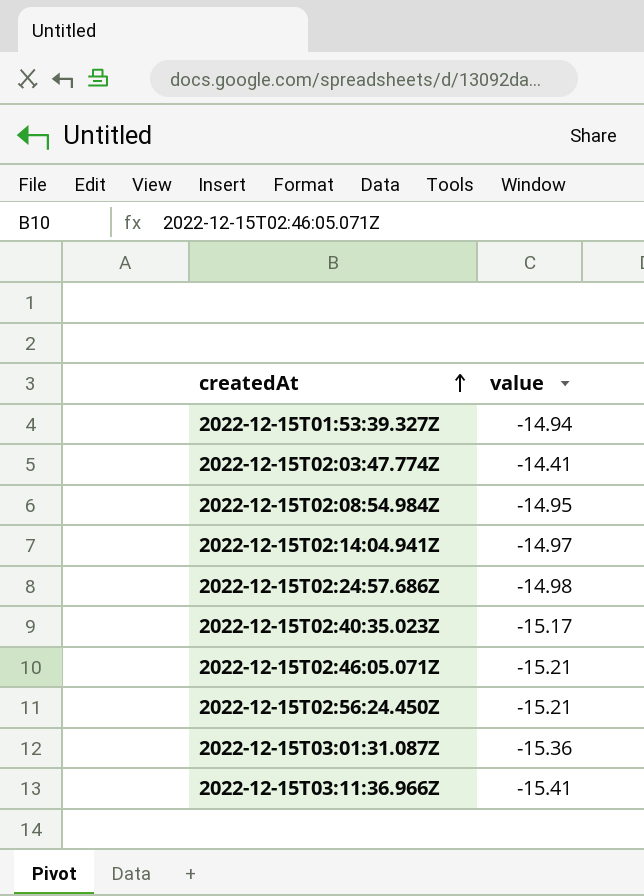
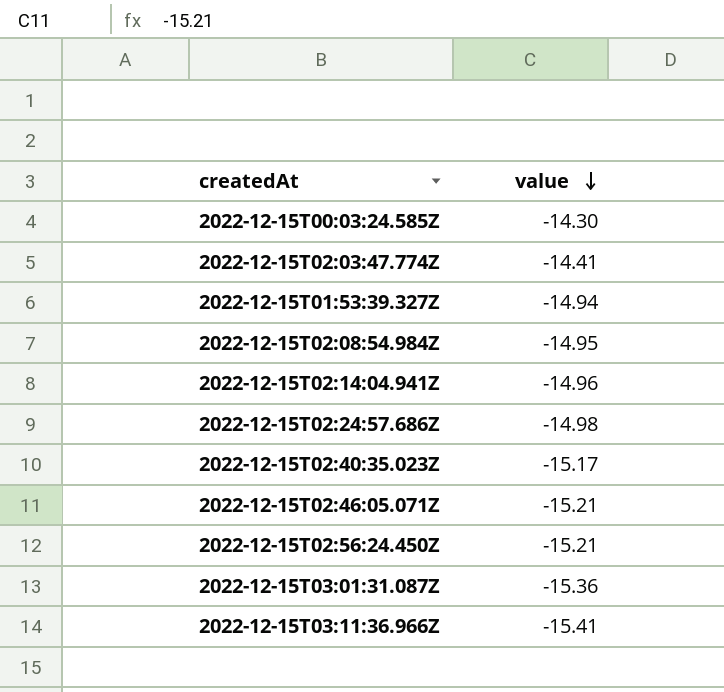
row order: createdAt ascending -> value descending
row 2022-12-15T00:03:24.585Z: none -> -14.30
2022-12-15T02:14:04.941Z | value: -14.97 -> -14.96

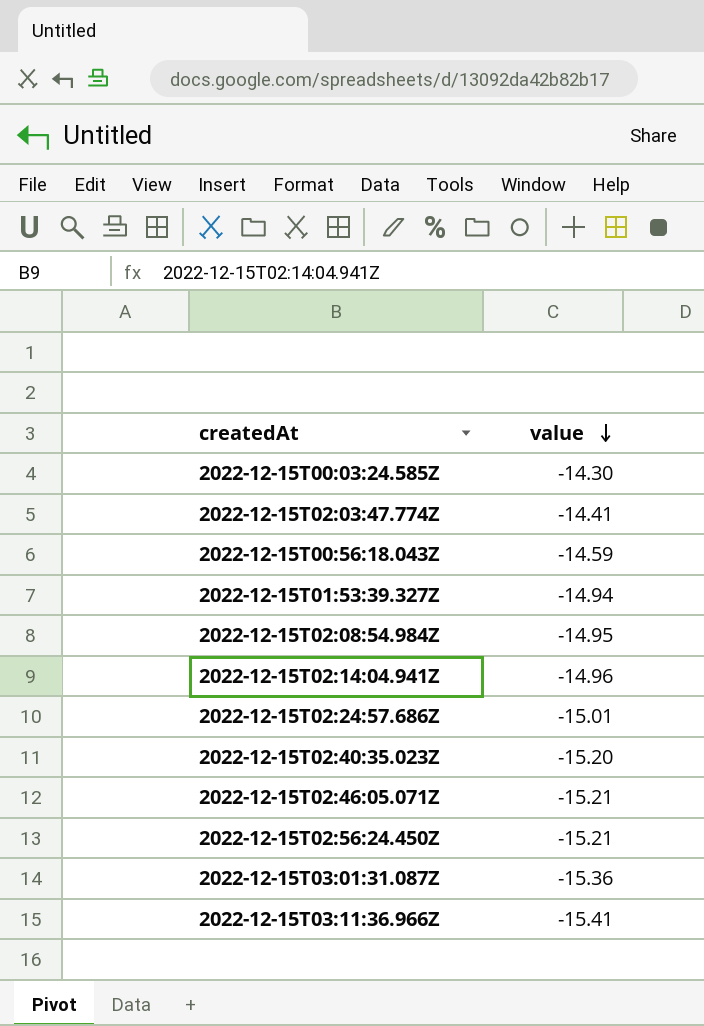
row 2022-12-15T00:56:18.043Z: none -> -14.59
2022-12-15T02:24:57.686Z | value: -14.98 -> -15.01
2022-12-15T02:40:35.023Z | value: -15.17 -> -15.20

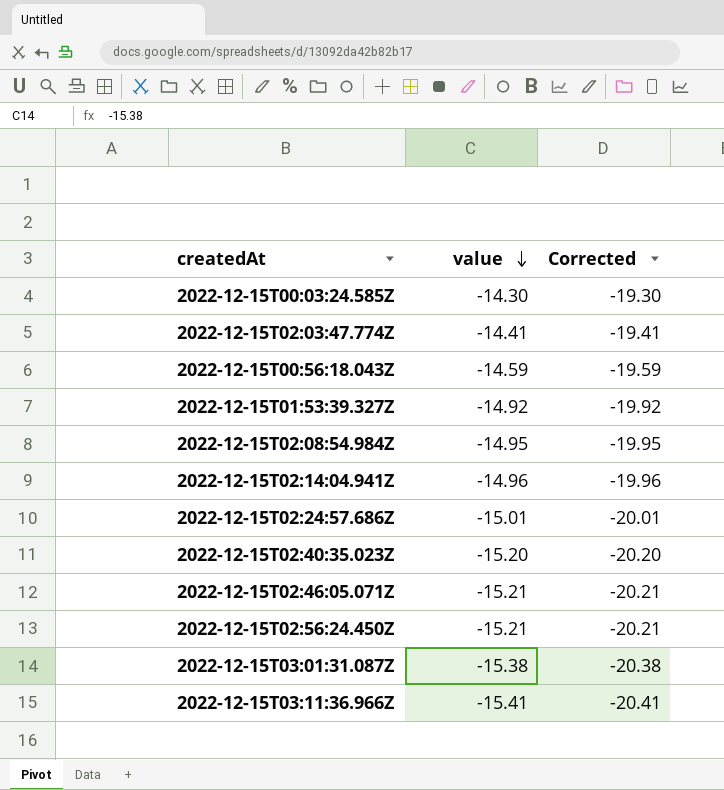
column Corrected | formula: none -> [value] - 5
2022-12-15T01:53:39.327Z | value: -14.94 -> -14.92
2022-12-15T03:01:31.087Z | value: -15.36 -> -15.38

